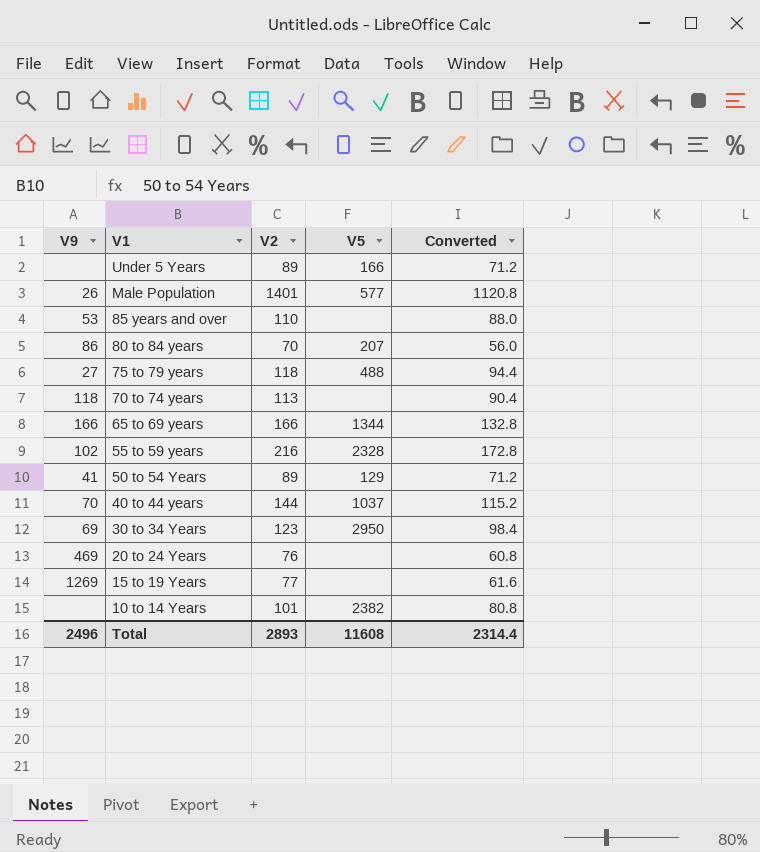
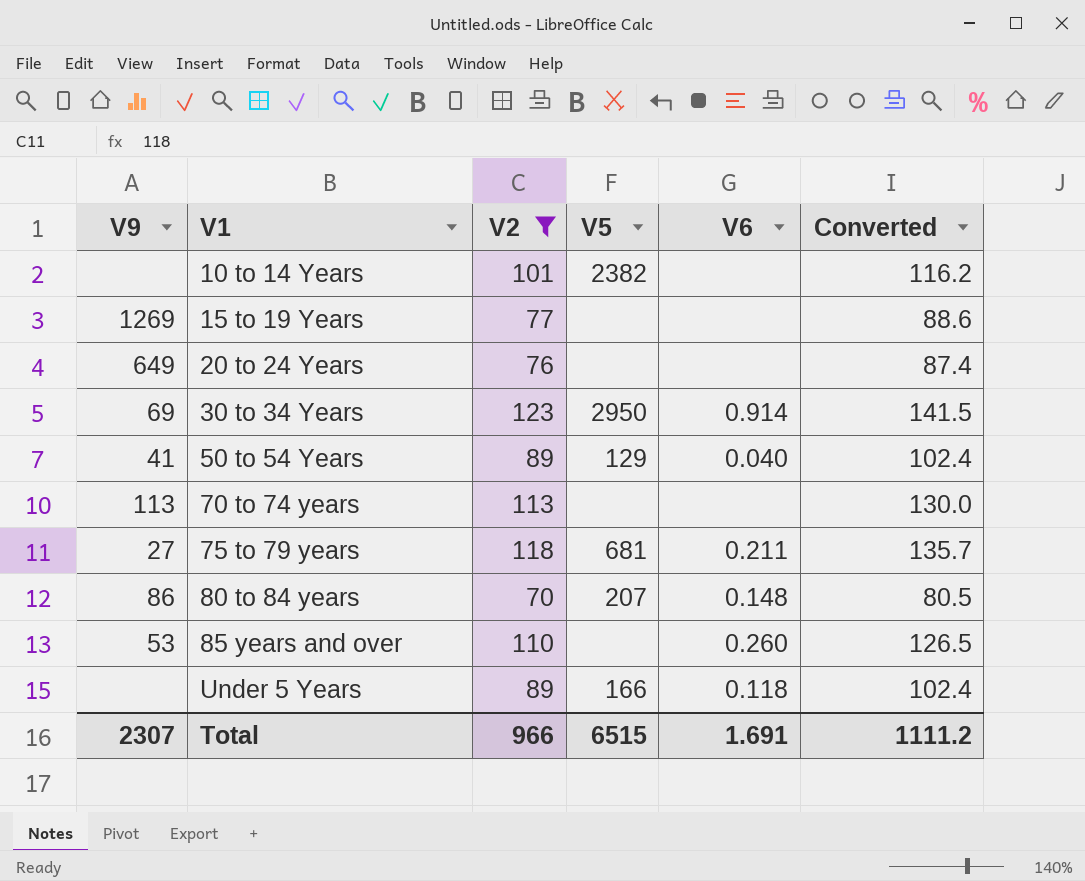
filter: none -> V2 <= 123
row order: V1 descending -> V1 ascending
column V6 | position: none -> 5
column Converted | formula: [V2] * 0.8 -> [V2] * 1.15
20 to 24 Years | V9: 469 -> 649
70 to 74 years | V9: 118 -> 113
75 to 79 years | V5: 488 -> 681
Total | V9: 2496 -> 2307
Total | V2: 2893 -> 966
Total | V5: 11608 -> 6515
Total | Converted: 2314.4 -> 1111.2

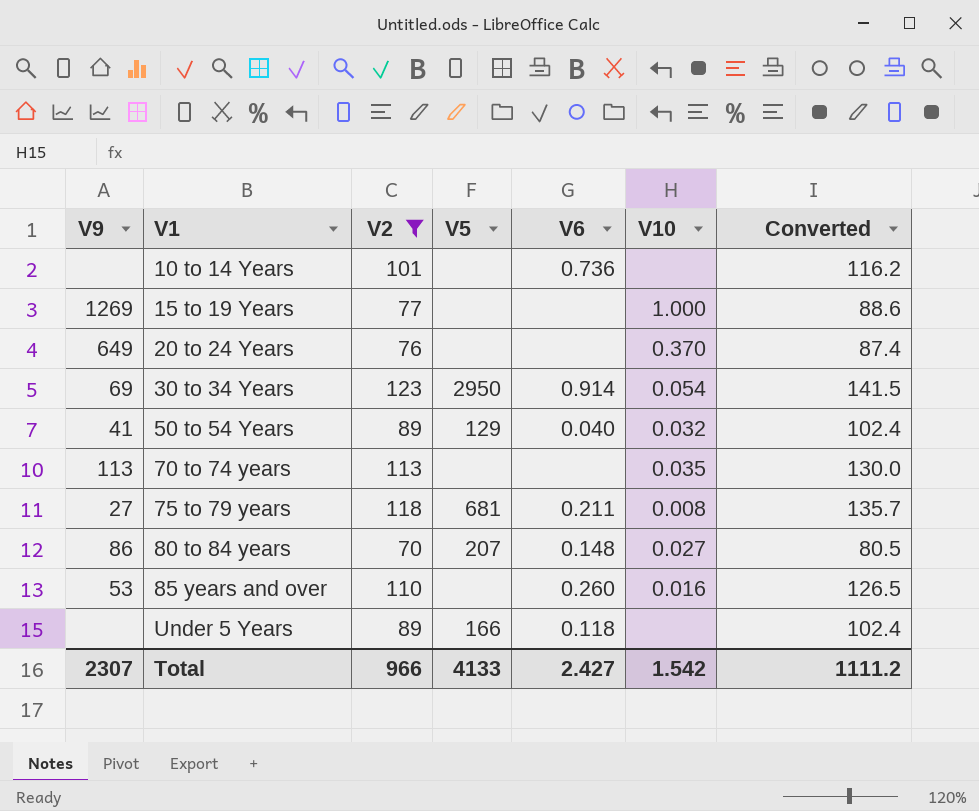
column V10 | position: none -> 6
10 to 14 Years | V5: 2382 -> none
10 to 14 Years | V6: none -> 0.736
Total | V5: 6515 -> 4133
Total | V6: 1.691 -> 2.427

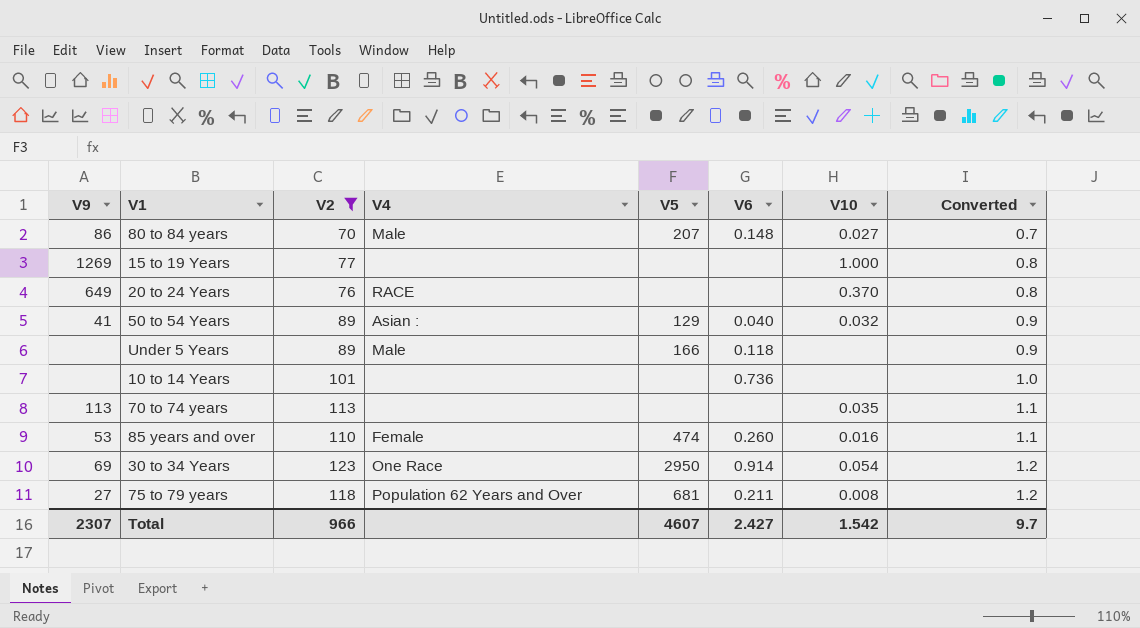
row order: V1 ascending -> Converted ascending
column V4 | position: none -> 4
column Converted | formula: [V2] * 1.15 -> [V2] * 0.01
85 years and over | V5: none -> 474
Total | V5: 4133 -> 4607
Total | Converted: 1111.2 -> 9.7

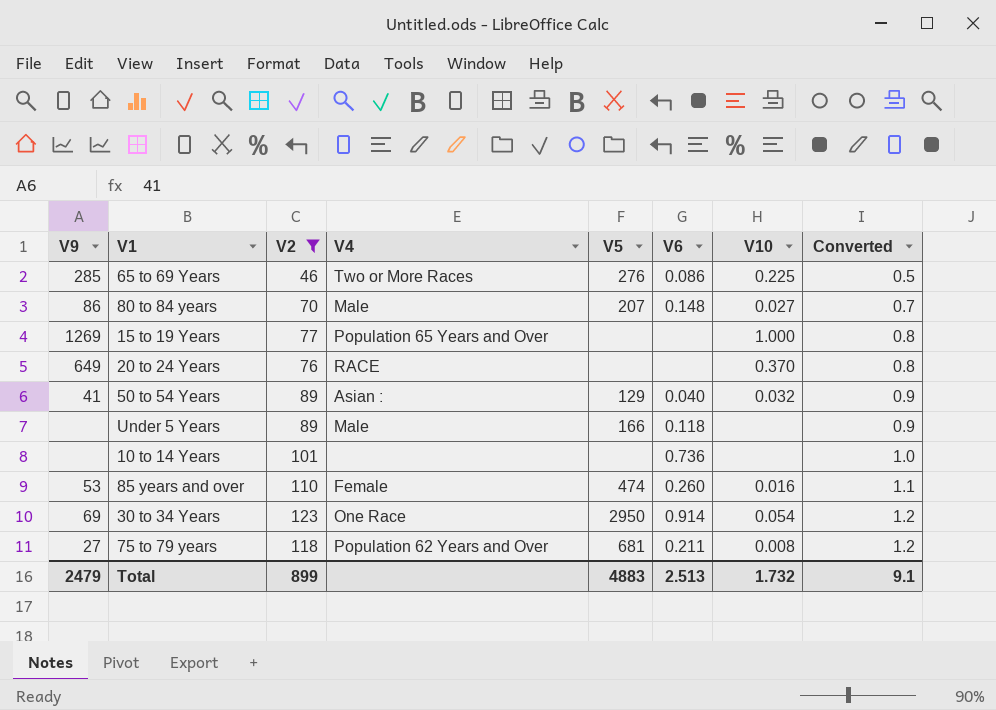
row 70 to 74 years: 113 | 113 | none | none | none | 0.035 | 1.1 -> none
row 65 to 69 Years: none -> 285 | 46 | Two or More Races | 276 | 0.086 | 0.225 | 0.5
15 to 19 Years | V4: none -> Population 65 Years and Over
Total | V9: 2307 -> 2479
Total | V2: 966 -> 899
Total | V5: 4607 -> 4883
Total | V6: 2.427 -> 2.513
Total | V10: 1.542 -> 1.732
Total | Converted: 9.7 -> 9.1

